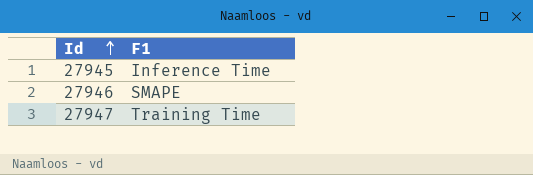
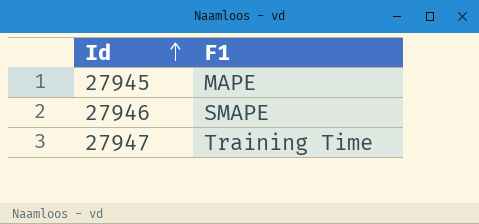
27945 | F1: Inference Time -> MAPE

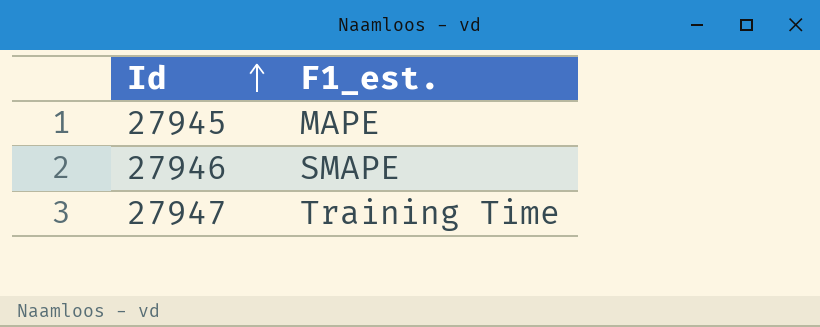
column name: F1 -> F1_est.

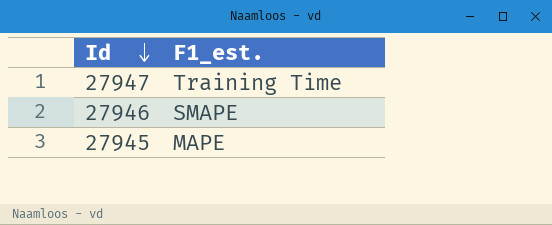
row order: Id ascending -> Id descending

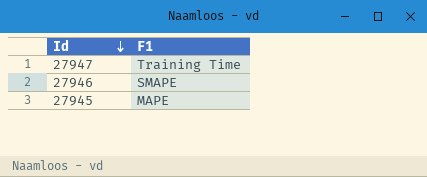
column name: F1_est. -> F1

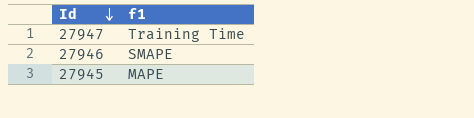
column name: F1 -> f1

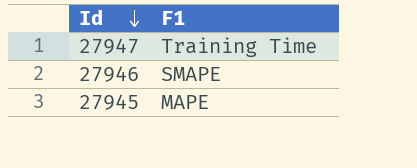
column name: f1 -> F1

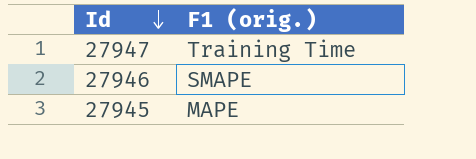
column name: F1 -> F1 (orig.)

